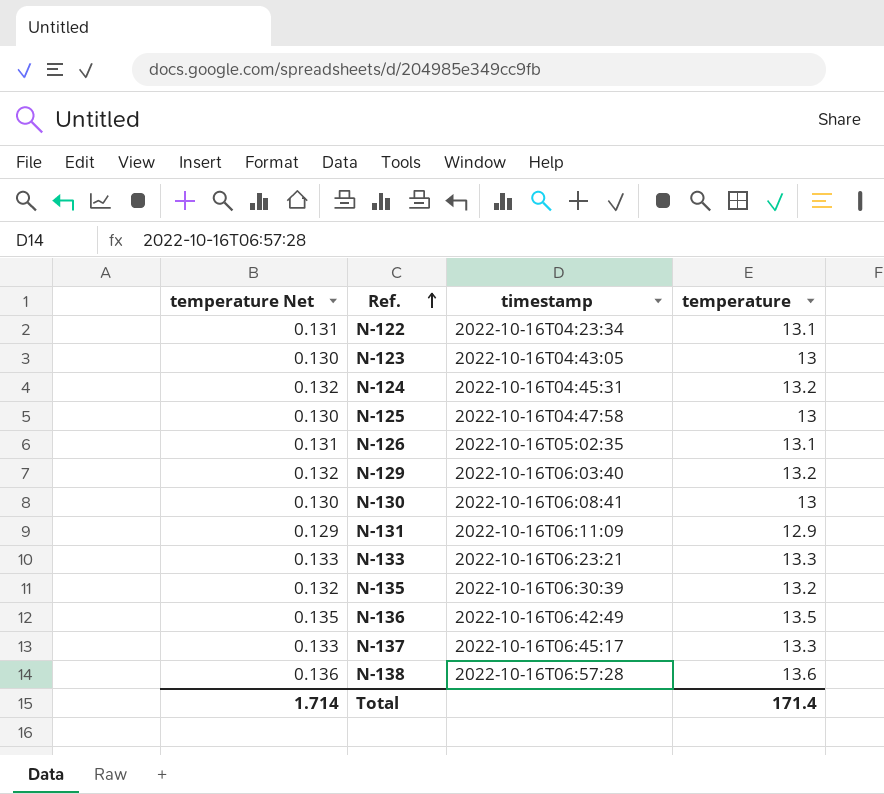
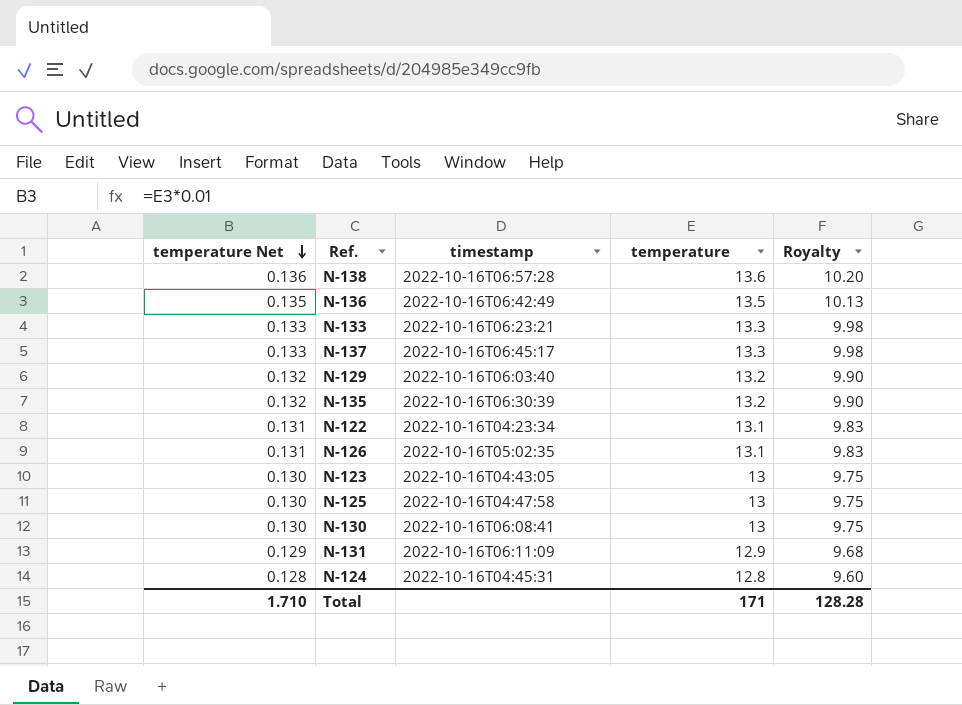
row order: Ref. ascending -> temperature Net descending
column Royalty | formula: none -> [temperature] * 0.75
N-124 | temperature Net: 0.132 -> 0.128
N-124 | temperature: 13.2 -> 12.8
Total | temperature Net: 1.714 -> 1.710
Total | temperature: 171.4 -> 171

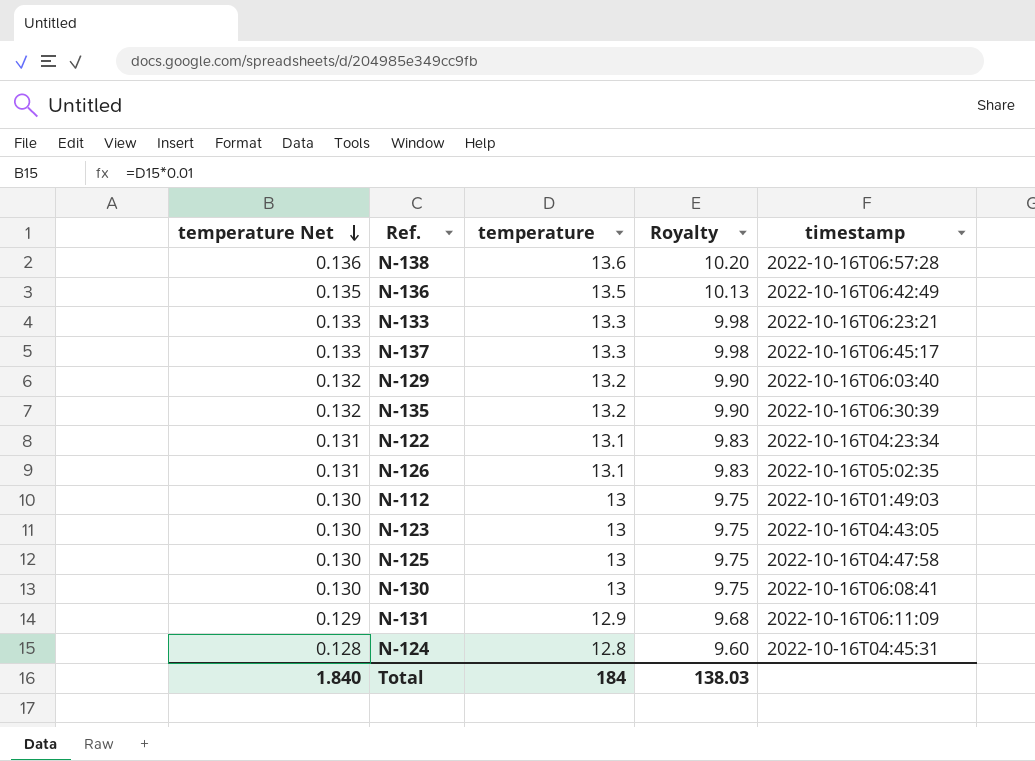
column timestamp | position: 3 -> 5
row N-112: none -> 0.130 | 13 | 9.75 | 2022-10-16T01:49:03
Total | temperature Net: 1.710 -> 1.840
Total | temperature: 171 -> 184
Total | Royalty: 128.28 -> 138.03

